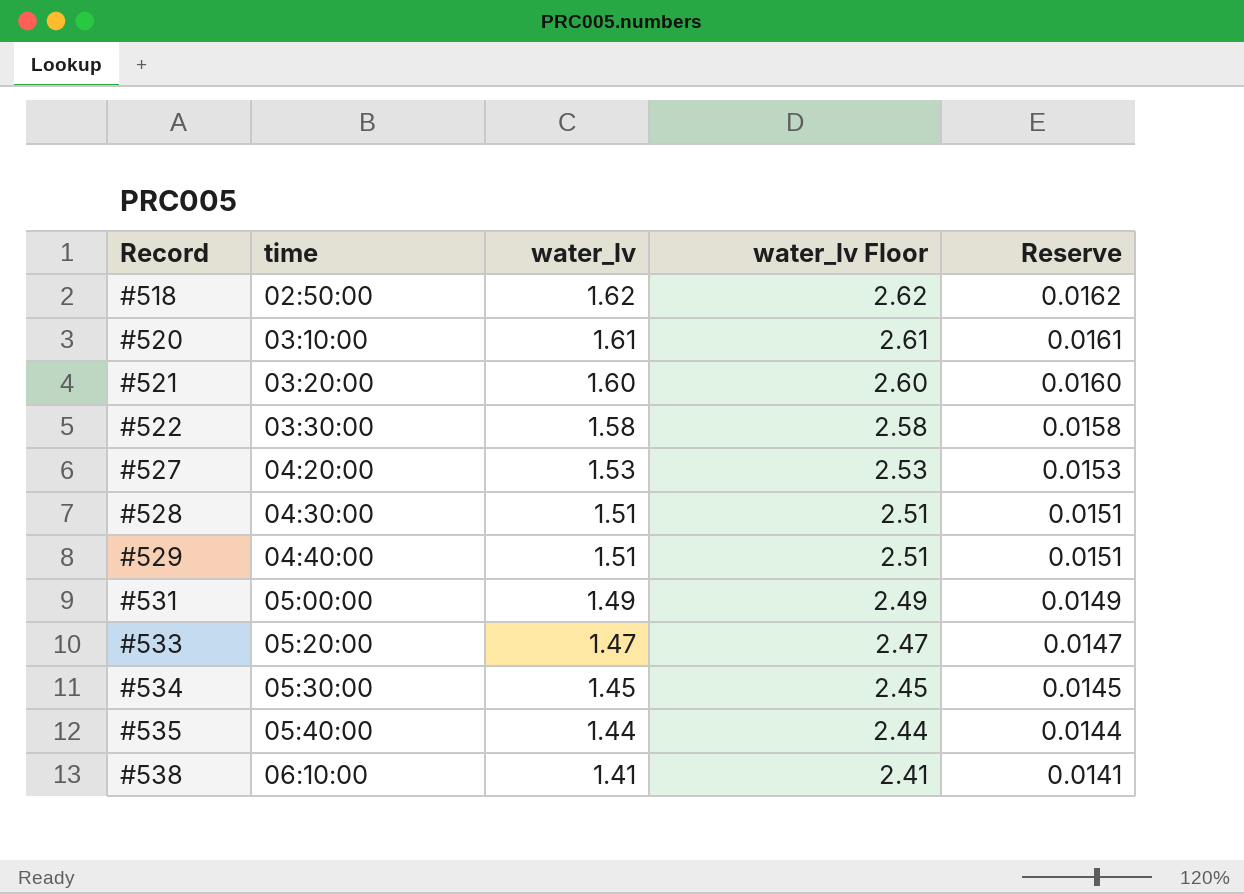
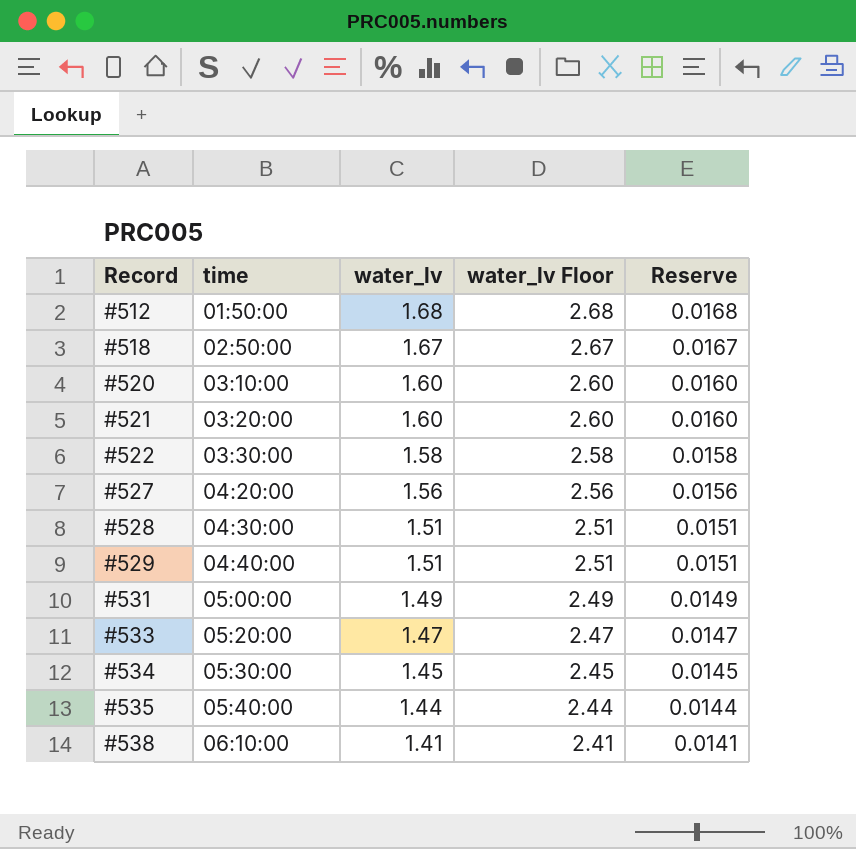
row #512: none -> 01:50:00 | 1.68 | 2.68 | 0.0168
#518 | water_lv: 1.62 -> 1.67
#518 | water_lv Floor: 2.62 -> 2.67
#518 | Reserve: 0.0162 -> 0.0167
#520 | water_lv: 1.61 -> 1.60
#520 | water_lv Floor: 2.61 -> 2.60
#520 | Reserve: 0.0161 -> 0.0160
#527 | water_lv: 1.53 -> 1.56
#527 | water_lv Floor: 2.53 -> 2.56
#527 | Reserve: 0.0153 -> 0.0156

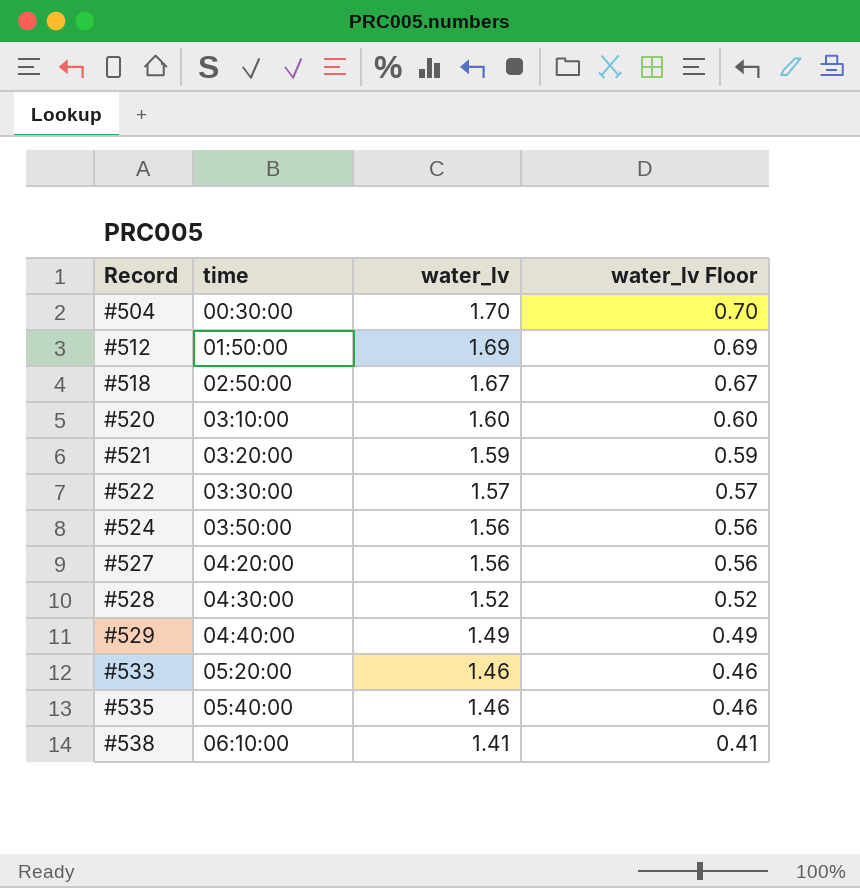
column Reserve | formula: [water_lv] * 0.01 -> none
column water_lv Floor | formula: [water_lv] + 1 -> [water_lv] - 1
row #531: 05:00:00 | 1.49 | 2.49 | 0.0149 -> none
row #534: 05:30:00 | 1.45 | 2.45 | 0.0145 -> none
row #504: none -> 00:30:00 | 1.70 | 0.70
#512 | water_lv: 1.68 -> 1.69
#521 | water_lv: 1.60 -> 1.59
#522 | water_lv: 1.58 -> 1.57
row #524: none -> 03:50:00 | 1.56 | 0.56
#528 | water_lv: 1.51 -> 1.52
#529 | water_lv: 1.51 -> 1.49
#533 | water_lv: 1.47 -> 1.46
#535 | water_lv: 1.44 -> 1.46

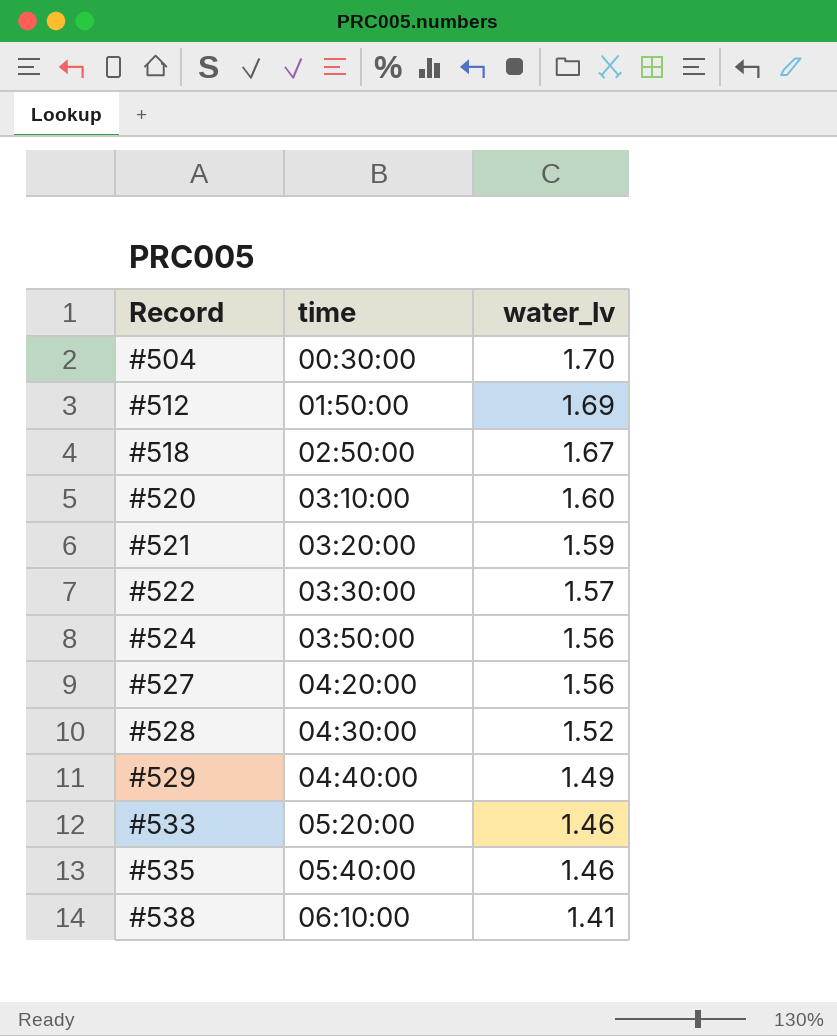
column water_lv Floor | formula: [water_lv] - 1 -> none

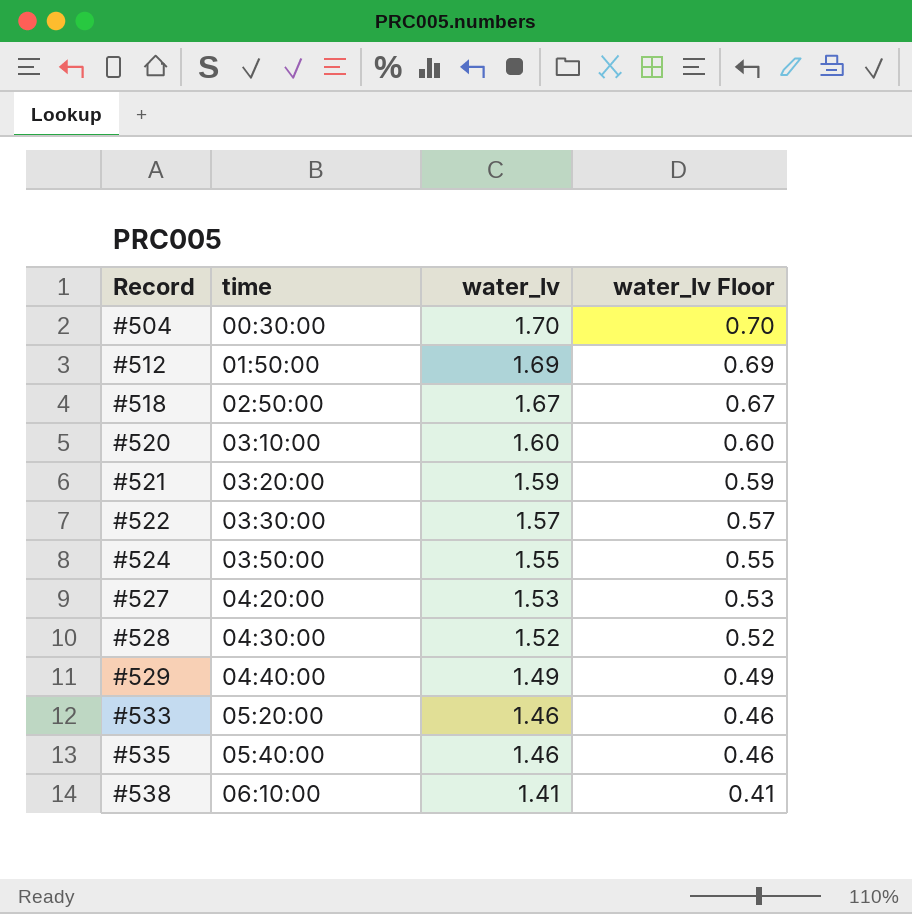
column water_lv Floor | formula: none -> [water_lv] - 1
#524 | water_lv: 1.56 -> 1.55
#527 | water_lv: 1.56 -> 1.53

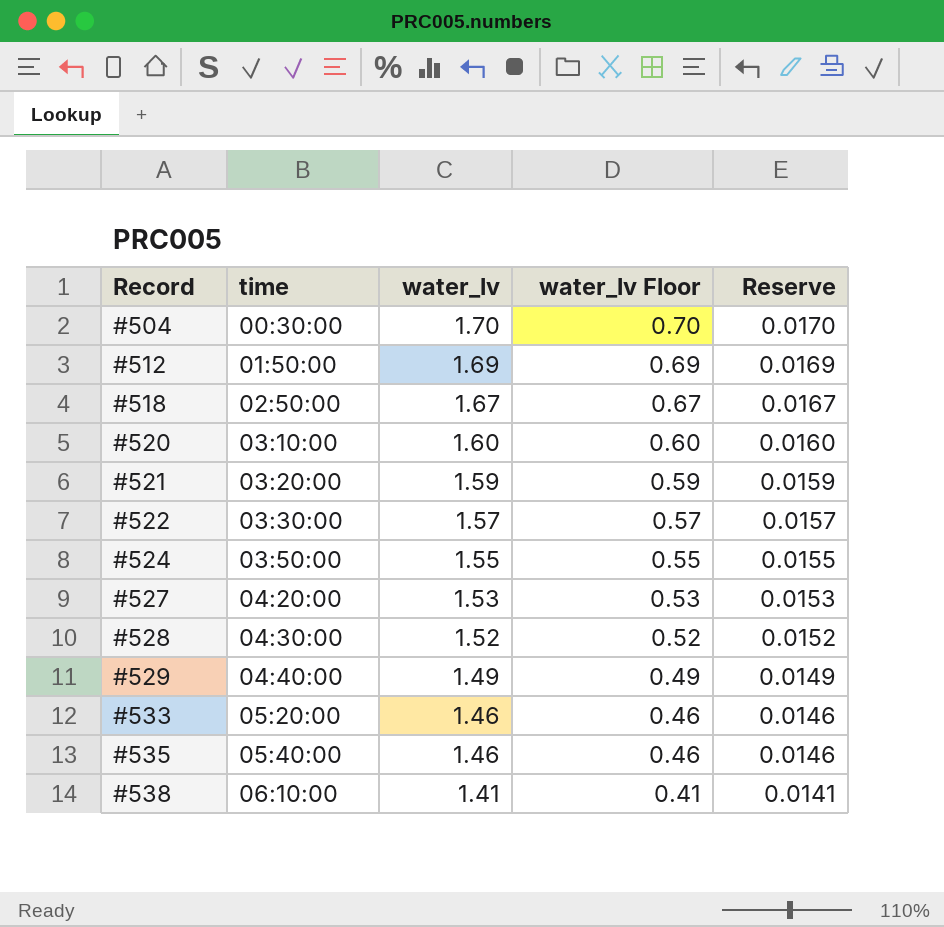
column Reserve | formula: none -> [water_lv] * 0.01

